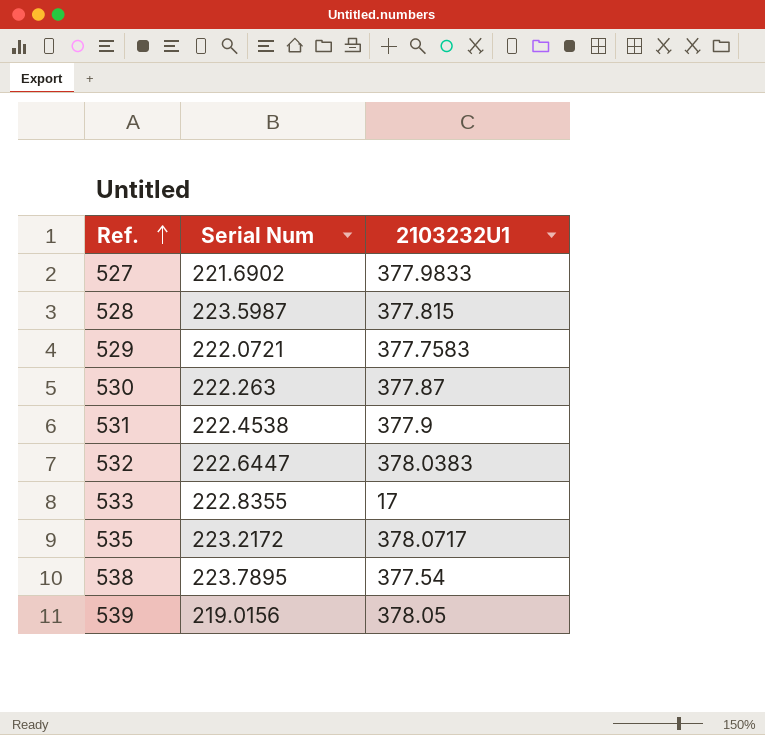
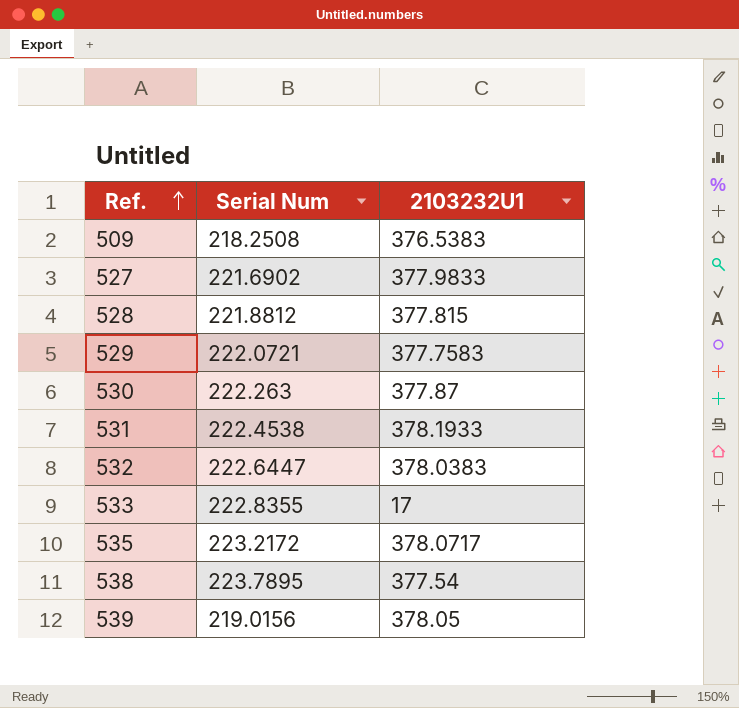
row 509: none -> 218.2508 | 376.5383
528 | Serial Num: 223.5987 -> 221.8812
531 | 2103232U1: 377.9 -> 378.1933

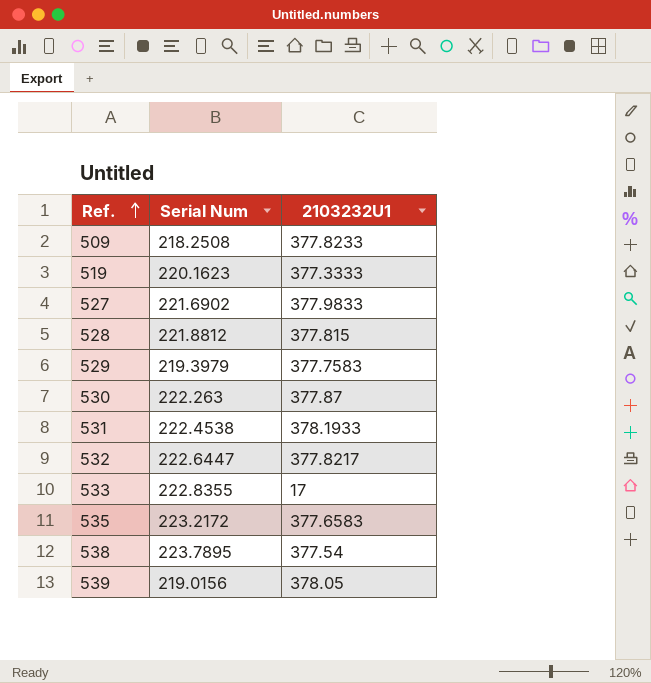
509 | 2103232U1: 376.5383 -> 377.8233
row 519: none -> 220.1623 | 377.3333
529 | Serial Num: 222.0721 -> 219.3979
532 | 2103232U1: 378.0383 -> 377.8217
535 | 2103232U1: 378.0717 -> 377.6583

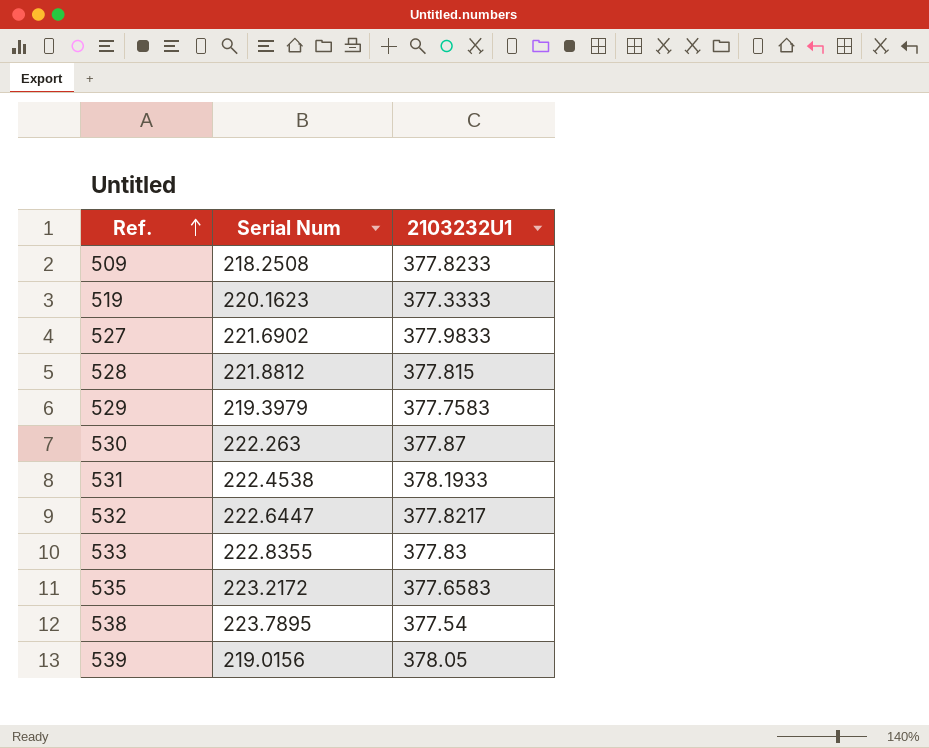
533 | 2103232U1: 17 -> 377.83

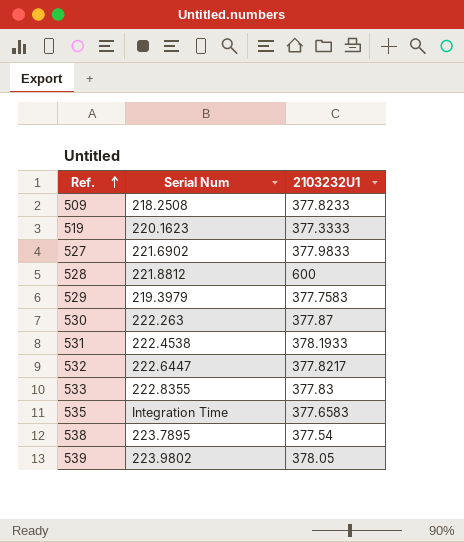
528 | 2103232U1: 377.815 -> 600
535 | Serial Num: 223.2172 -> Integration Time
539 | Serial Num: 219.0156 -> 223.9802

